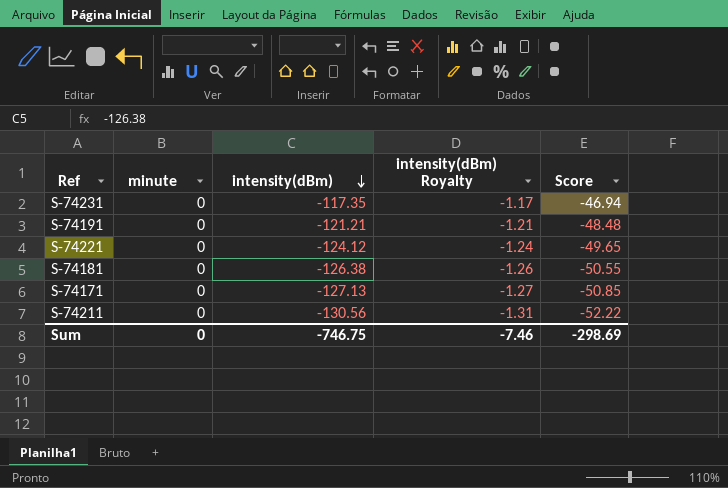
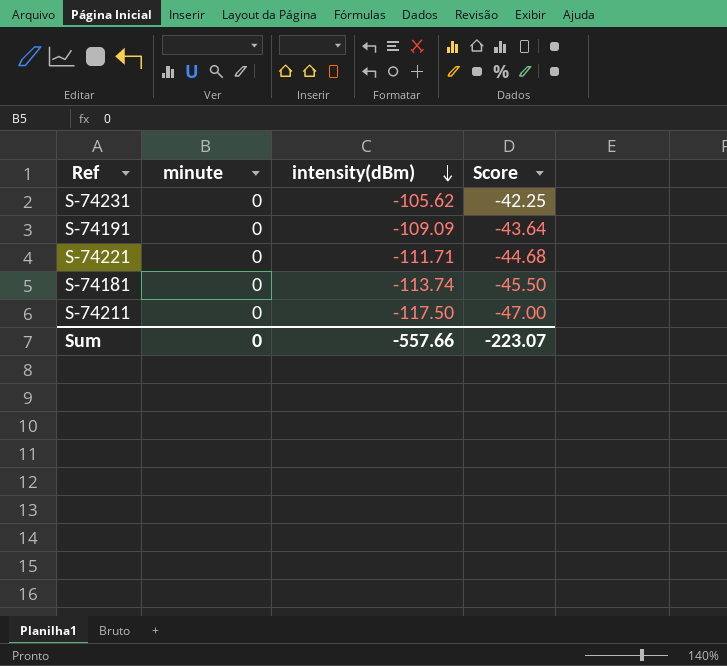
column intensity(dBm) Royalty | formula: [intensity(dBm)] * 0.01 -> none
row S-74171: 0 | -127.13 | -1.27 | -50.85 -> none
S-74231 | intensity(dBm): -117.35 -> -105.62
S-74231 | Score: -46.94 -> -42.25
S-74191 | intensity(dBm): -121.21 -> -109.09
S-74191 | Score: -48.48 -> -43.64
S-74221 | intensity(dBm): -124.12 -> -111.71
S-74221 | Score: -49.65 -> -44.68
S-74181 | intensity(dBm): -126.38 -> -113.74
S-74181 | Score: -50.55 -> -45.50
S-74211 | intensity(dBm): -130.56 -> -117.50
S-74211 | Score: -52.22 -> -47.00
Sum | intensity(dBm): -746.75 -> -557.66
Sum | Score: -298.69 -> -223.07

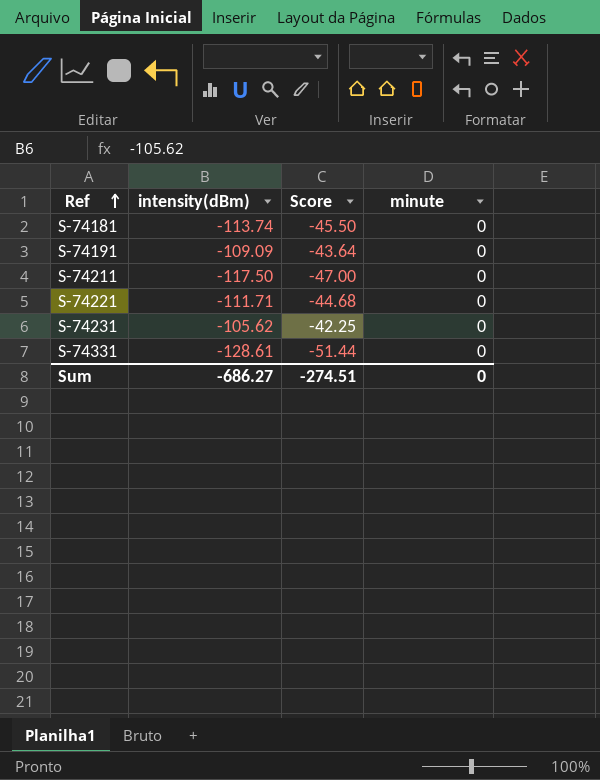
row order: intensity(dBm) descending -> Ref ascending
column minute | position: 2 -> 4
row S-74331: none -> -128.61 | -51.44 | 0
Sum | intensity(dBm): -557.66 -> -686.27
Sum | Score: -223.07 -> -274.51

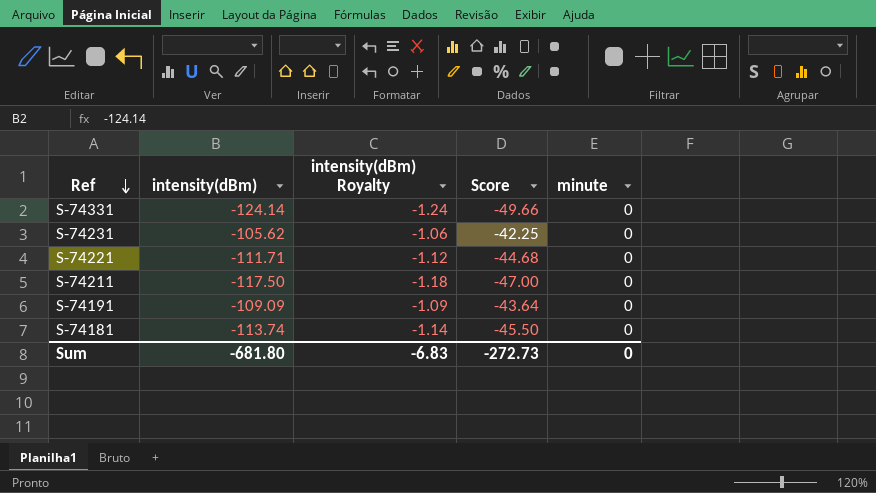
row order: Ref ascending -> Ref descending
column intensity(dBm) Royalty | formula: none -> [intensity(dBm)] * 0.01
S-74331 | intensity(dBm): -128.61 -> -124.14
S-74331 | Score: -51.44 -> -49.66
Sum | intensity(dBm): -686.27 -> -681.80
Sum | Score: -274.51 -> -272.73

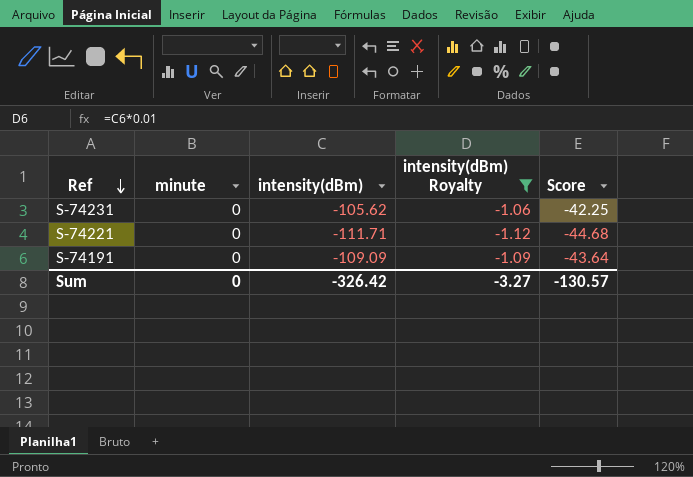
filter: none -> intensity(dBm) Royalty >= -1.12
column minute | position: 5 -> 2
Sum | intensity(dBm): -681.80 -> -326.42
Sum | intensity(dBm) Royalty: -6.83 -> -3.27
Sum | Score: -272.73 -> -130.57

